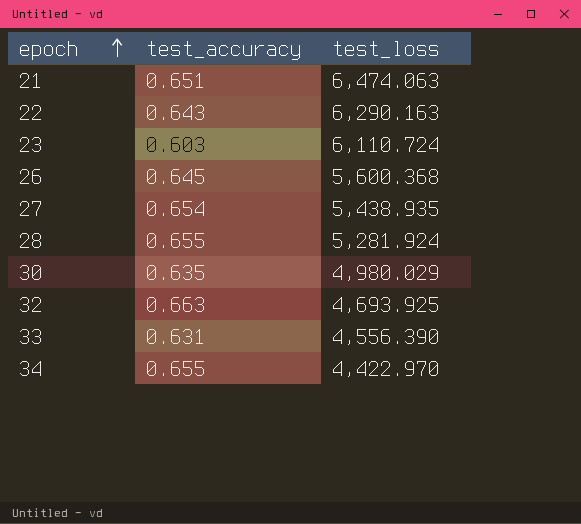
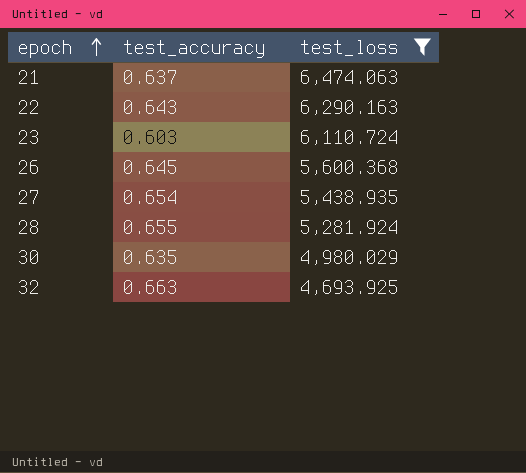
filter: none -> test_loss >= 4,693.925
21 | test_accuracy: 0.651 -> 0.637

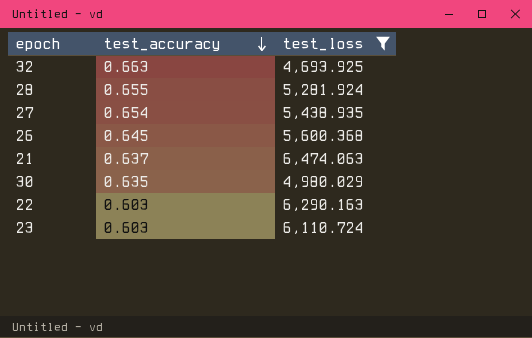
row order: epoch ascending -> test_accuracy descending
22 | test_accuracy: 0.643 -> 0.603

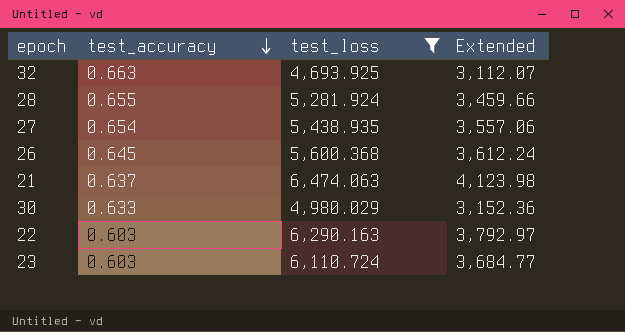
column Extended | formula: none -> [test_accuracy] * [test_loss]
30 | test_accuracy: 0.635 -> 0.633

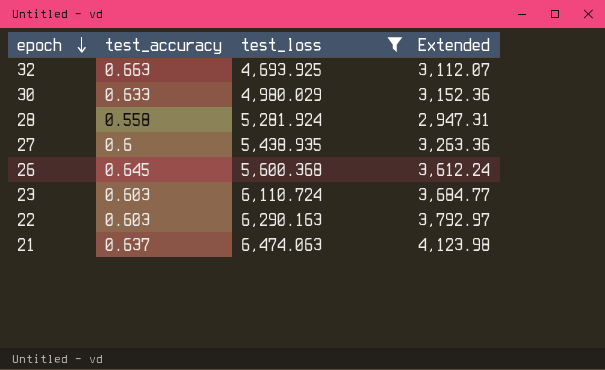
row order: test_accuracy descending -> epoch descending
28 | test_accuracy: 0.655 -> 0.558
28 | Extended: 3,459.66 -> 2,947.31
27 | test_accuracy: 0.654 -> 0.6
27 | Extended: 3,557.06 -> 3,263.36

